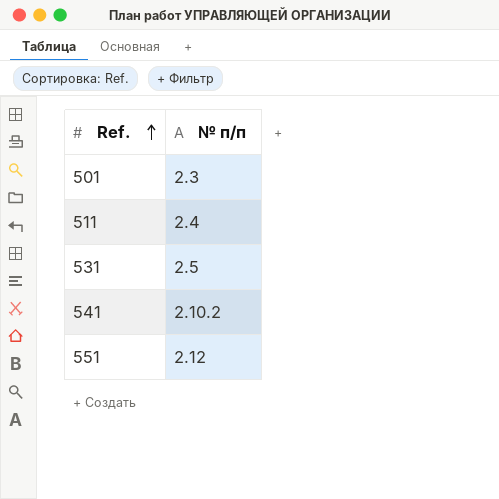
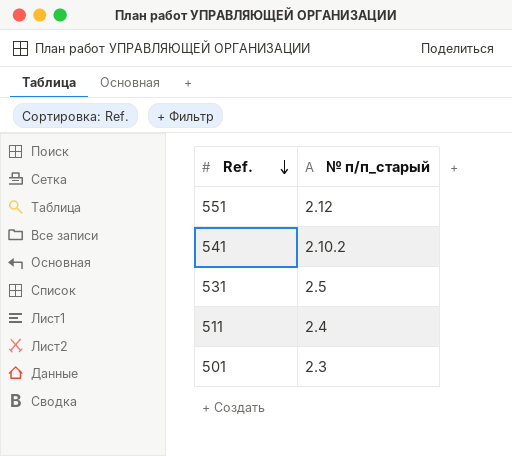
row order: Ref. ascending -> Ref. descending
column name: № п/п -> № п/п_старый

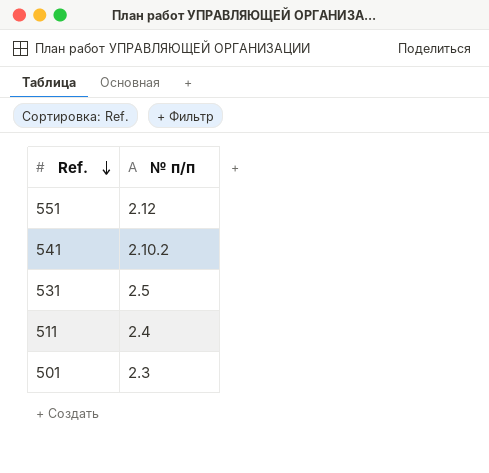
column name: № п/п_старый -> № п/п

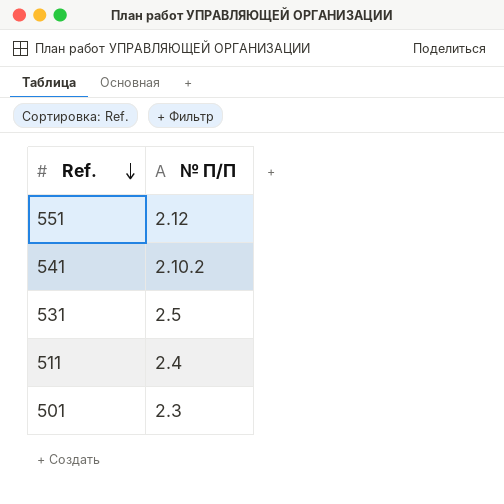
column name: № п/п -> № П/П

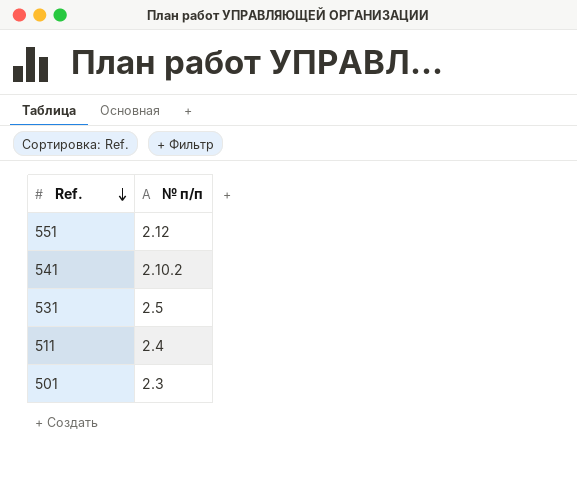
column name: № П/П -> № п/п

